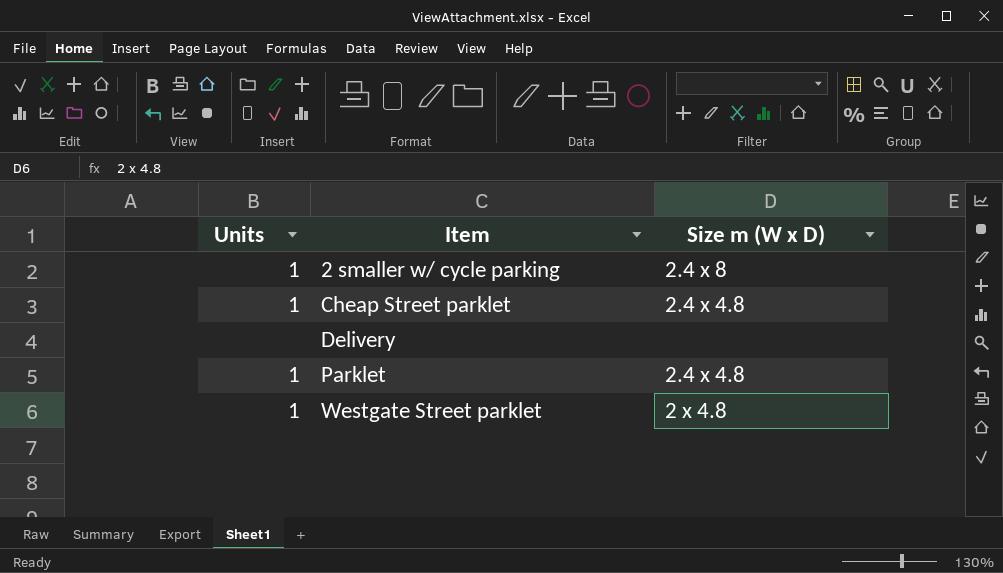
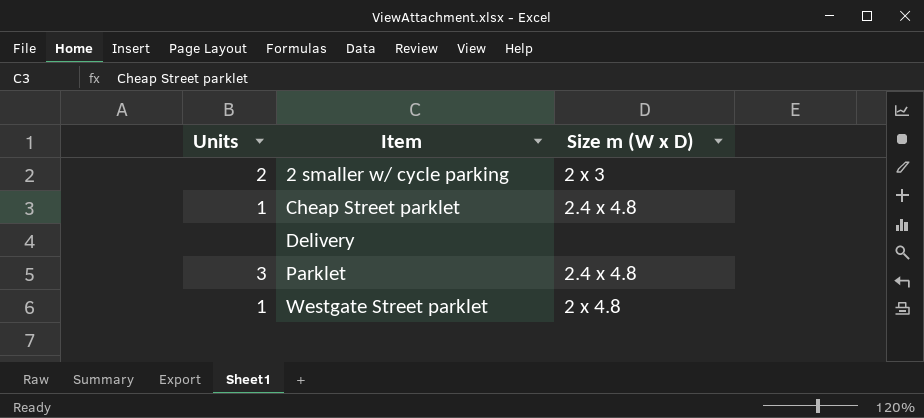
2 smaller w/ cycle parking | Units: 1 -> 2
2 smaller w/ cycle parking | Size m (W x D): 2.4 x 8 -> 2 x 3
Parklet | Units: 1 -> 3

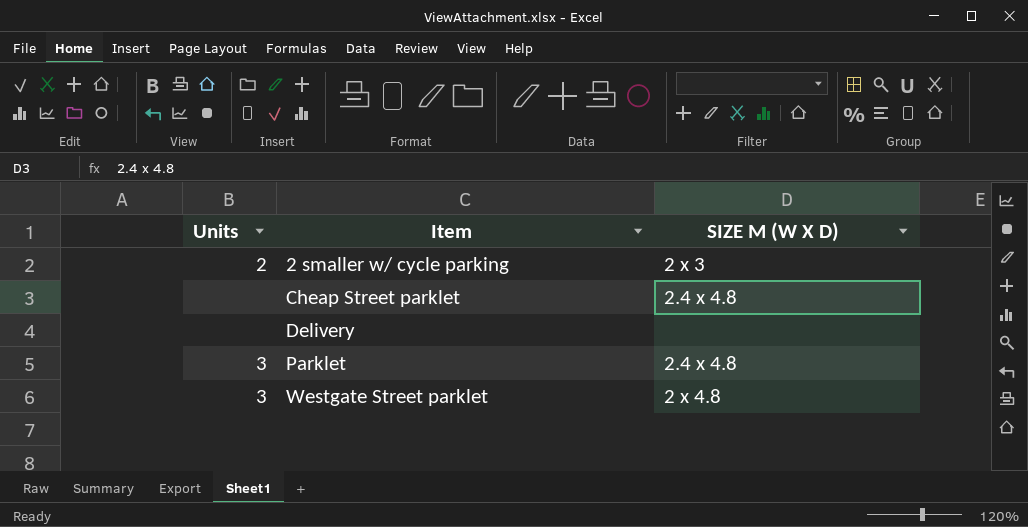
column name: Size m (W x D) -> SIZE M (W X D)
Cheap Street parklet | Units: 1 -> none
Westgate Street parklet | Units: 1 -> 3

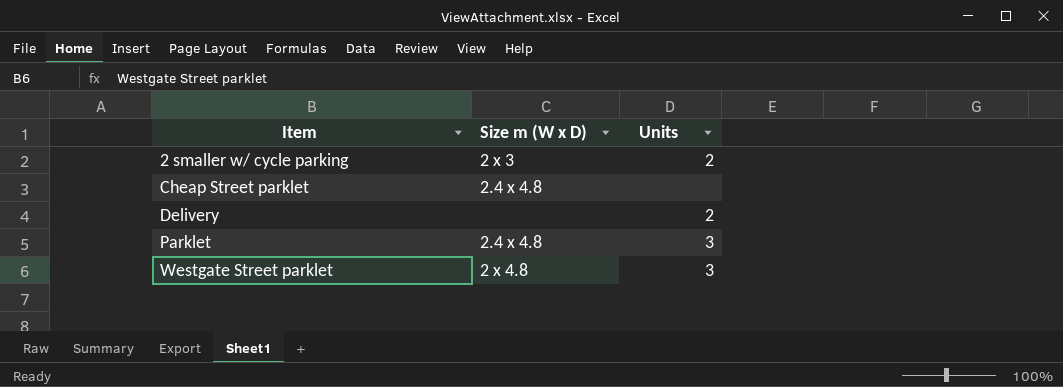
column name: SIZE M (W X D) -> Size m (W x D)
column Units | position: 1 -> 3
Delivery | Units: none -> 2

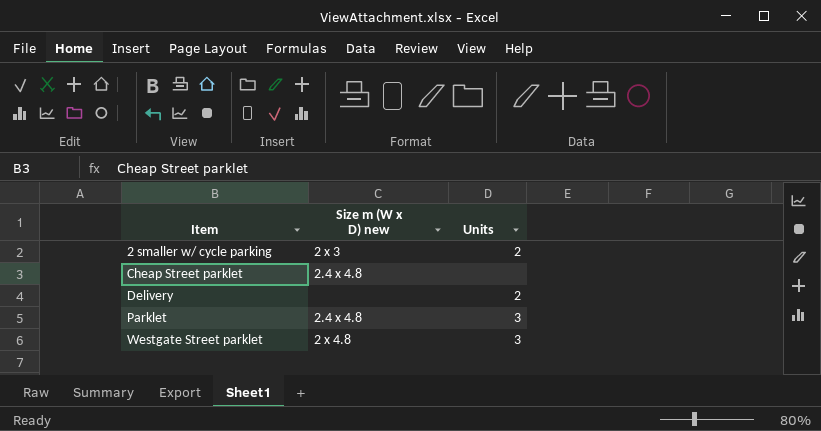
column name: Size m (W x D) -> Size m (W x D) new

